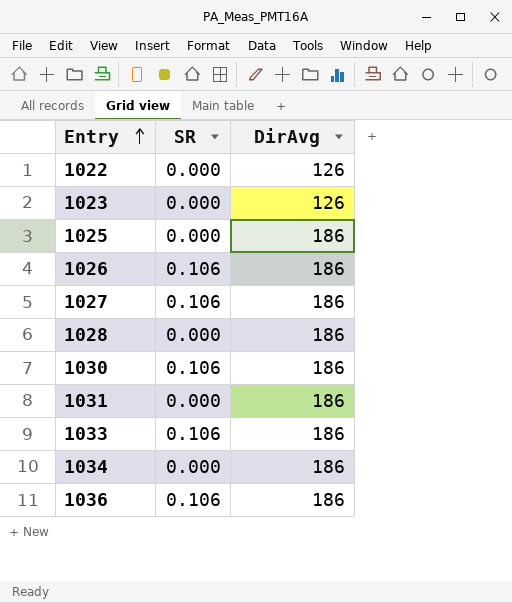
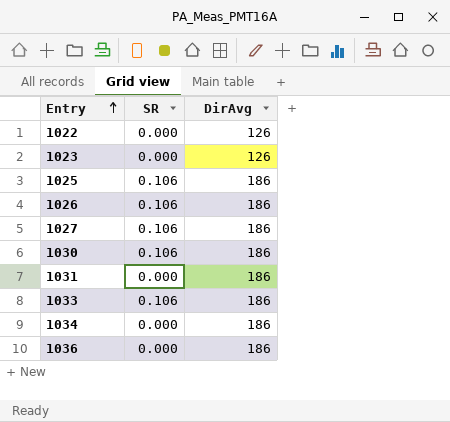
row 1028: 0.000 | 186 -> none
1025 | SR: 0.000 -> 0.106
1036 | SR: 0.106 -> 0.000

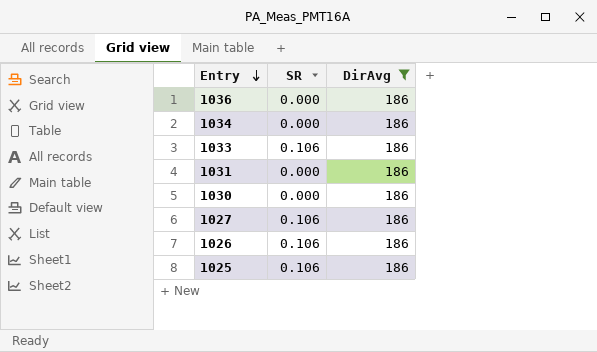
filter: none -> DirAvg = 186
row order: Entry ascending -> Entry descending
1030 | SR: 0.106 -> 0.000

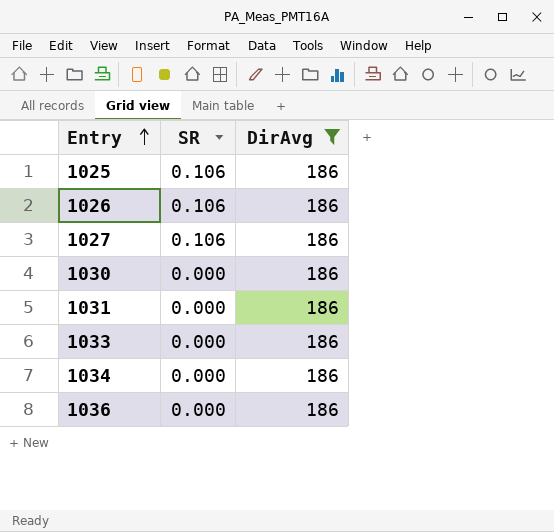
row order: Entry descending -> Entry ascending
1033 | SR: 0.106 -> 0.000

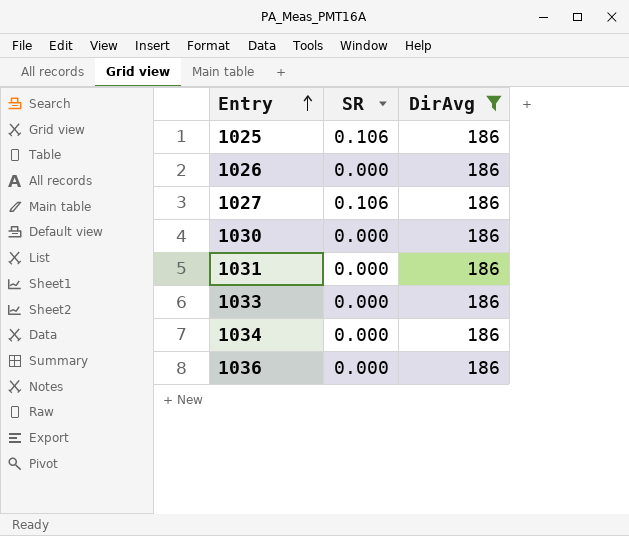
1026 | SR: 0.106 -> 0.000

